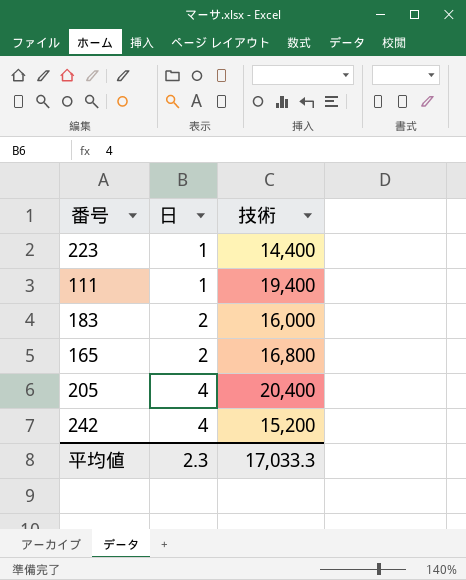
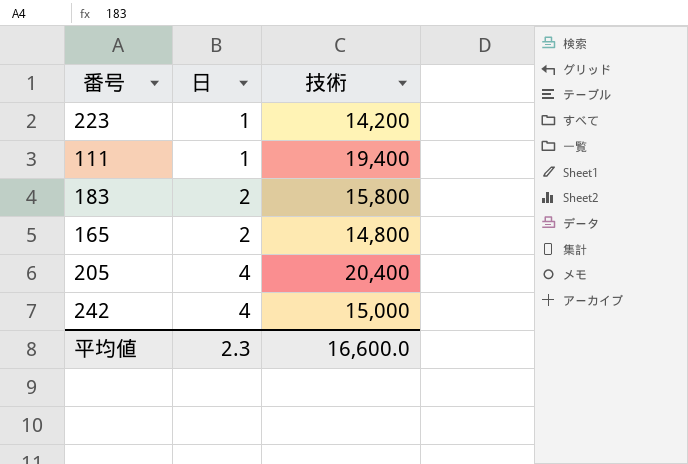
223 | 技術: 14,400 -> 14,200
183 | 技術: 16,000 -> 15,800
165 | 技術: 16,800 -> 14,800
242 | 技術: 15,200 -> 15,000
平均値 | 技術: 17,033.3 -> 16,600.0

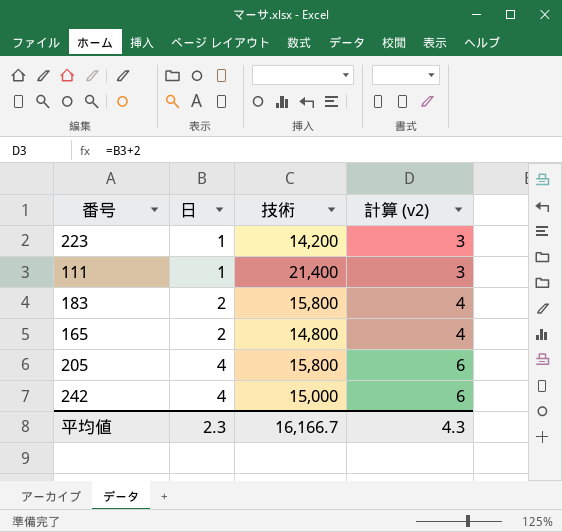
column 計算 (v2) | formula: none -> [日] + 2
111 | 技術: 19,400 -> 21,400
205 | 技術: 20,400 -> 15,800
平均値 | 技術: 16,600.0 -> 16,166.7

